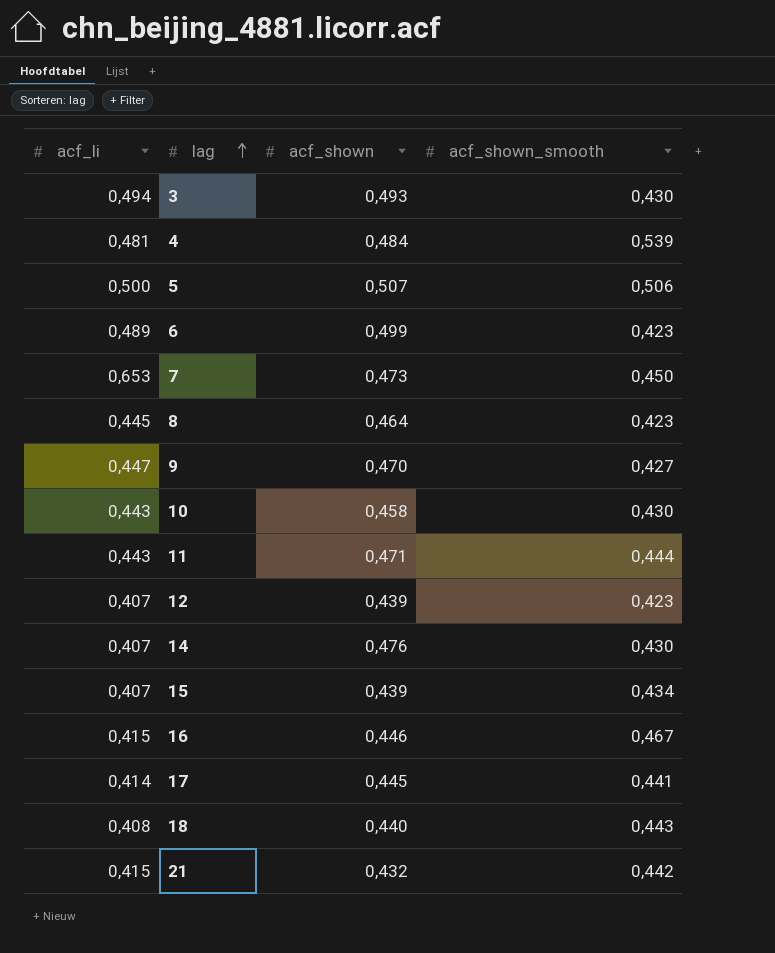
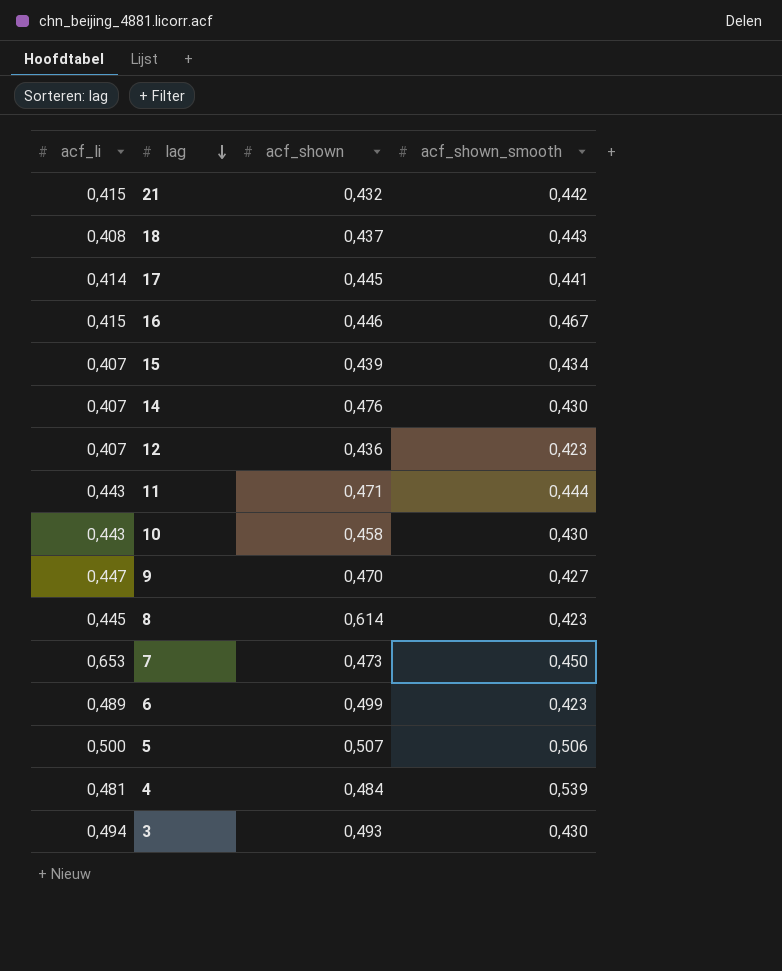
row order: lag ascending -> lag descending
18 | acf_shown: 0,440 -> 0,437
12 | acf_shown: 0,439 -> 0,436
8 | acf_shown: 0,464 -> 0,614

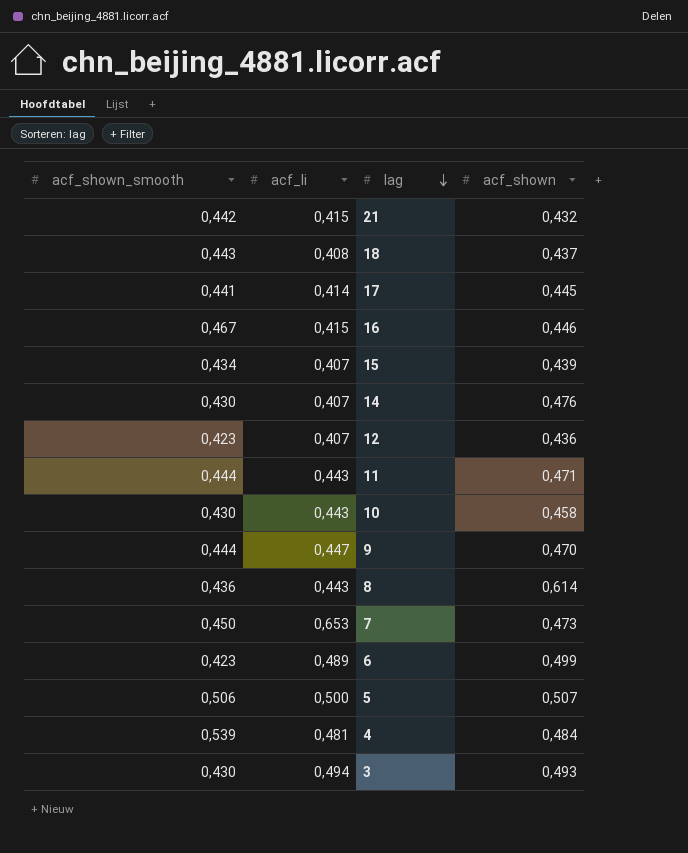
column acf_shown_smooth | position: 4 -> 1
9 | acf_shown_smooth: 0,427 -> 0,444
8 | acf_shown_smooth: 0,423 -> 0,436
8 | acf_li: 0,445 -> 0,443

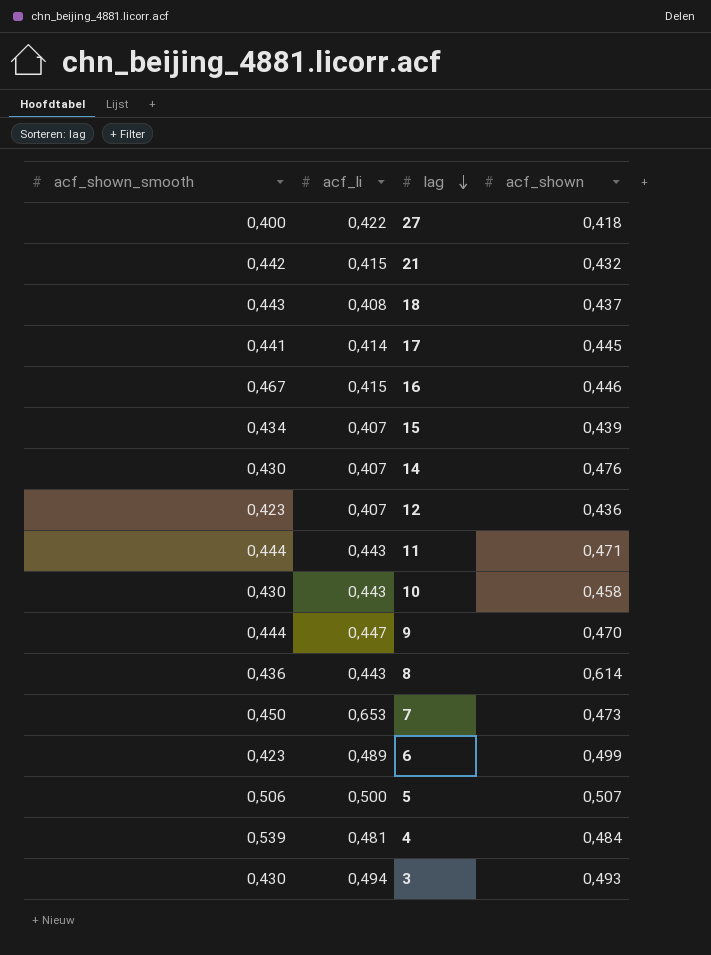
row 27: none -> 0,400 | 0,422 | 0,418

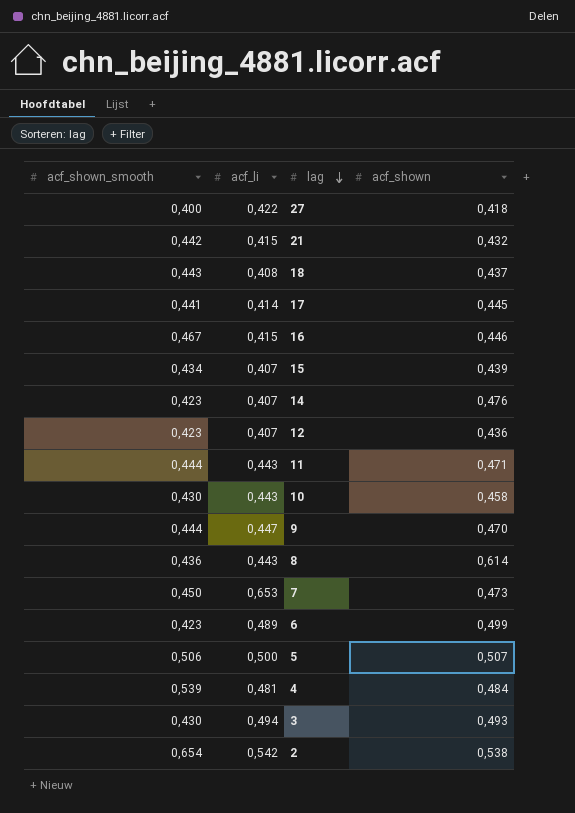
14 | acf_shown_smooth: 0,430 -> 0,423
row 2: none -> 0,654 | 0,542 | 0,538

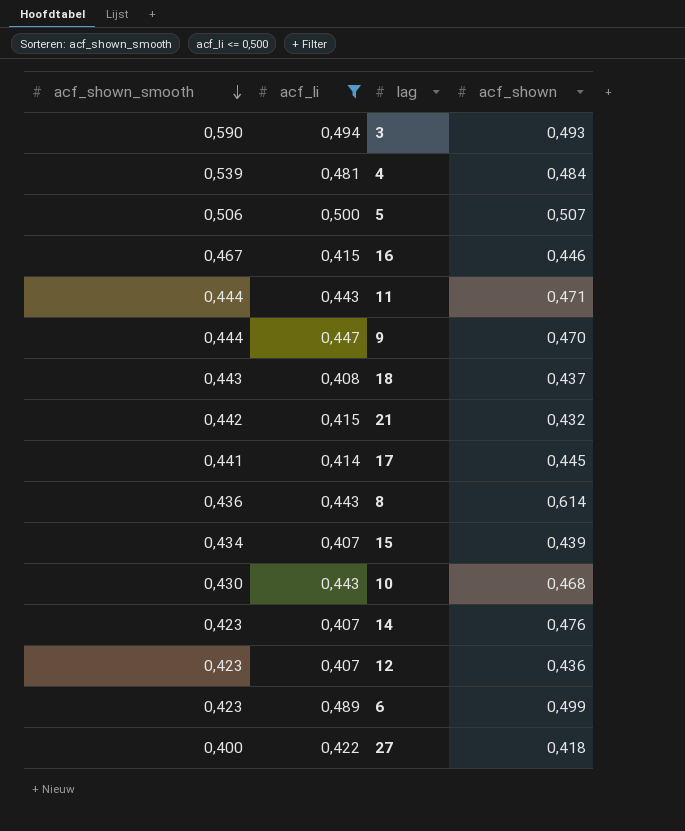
filter: none -> acf_li <= 0,500
row order: lag descending -> acf_shown_smooth descending
3 | acf_shown_smooth: 0,430 -> 0,590
10 | acf_shown: 0,458 -> 0,468

